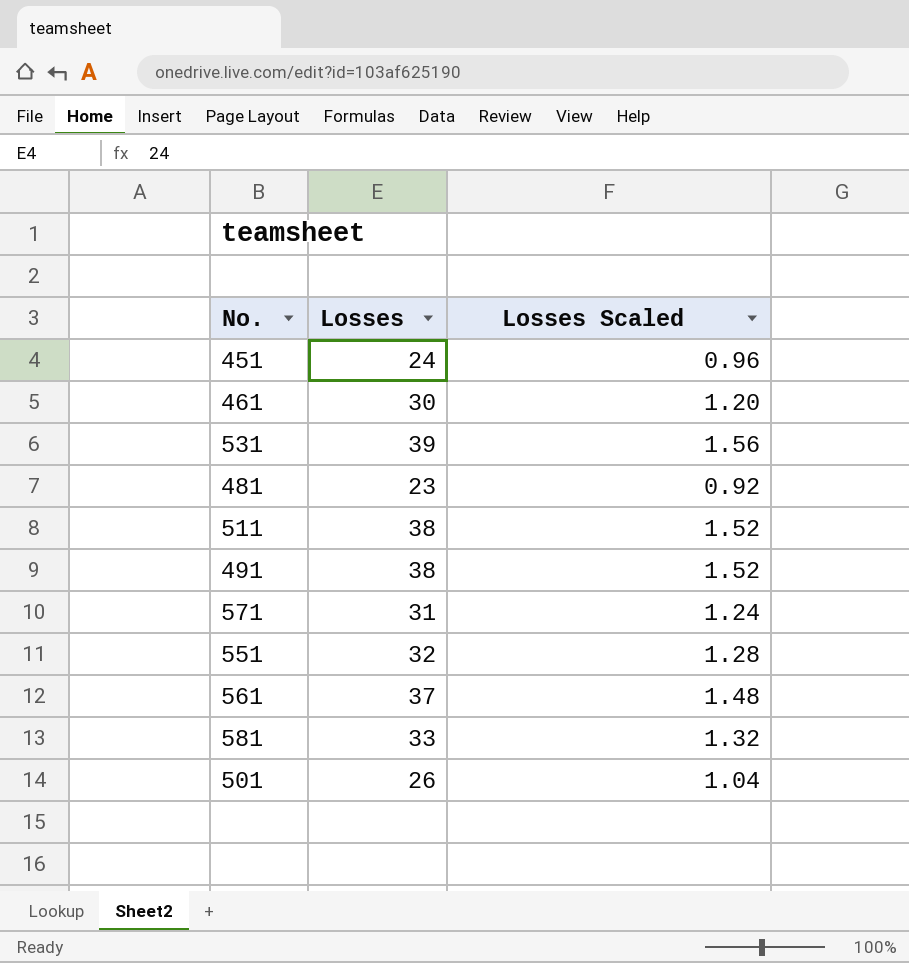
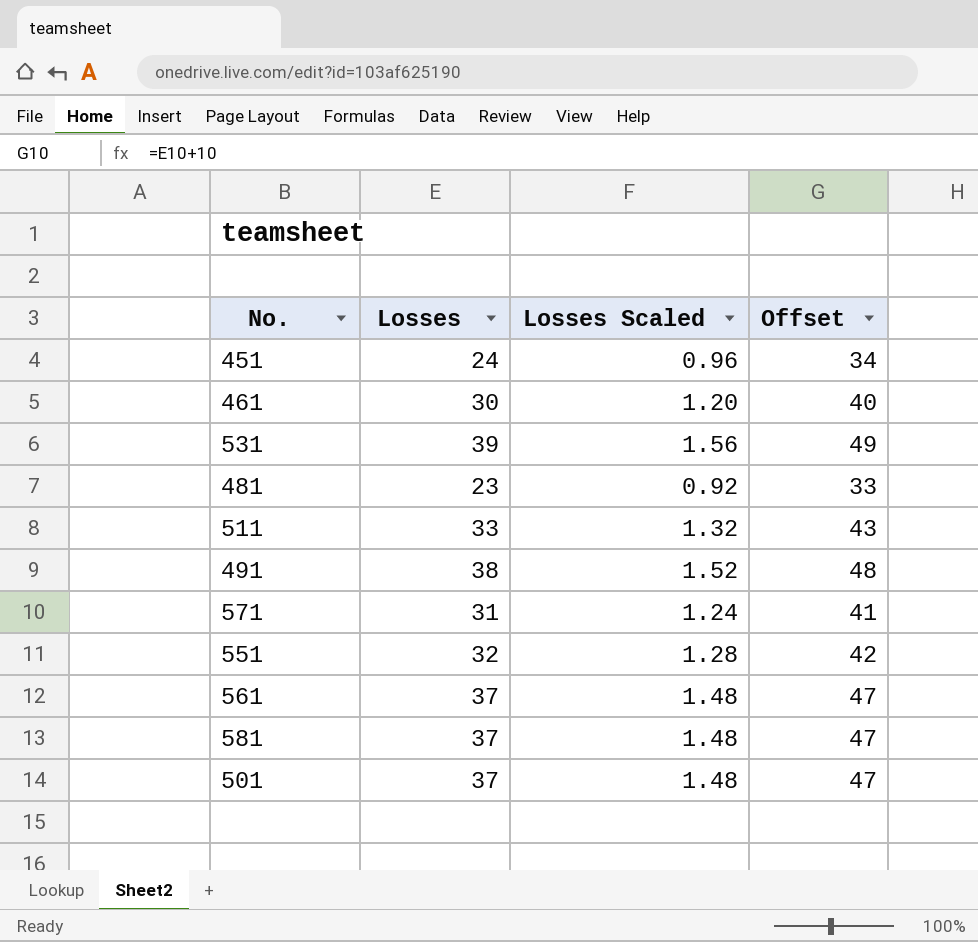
column Offset | formula: none -> [Losses] + 10
511 | Losses: 38 -> 33
511 | Losses Scaled: 1.52 -> 1.32
581 | Losses: 33 -> 37
581 | Losses Scaled: 1.32 -> 1.48
501 | Losses: 26 -> 37
501 | Losses Scaled: 1.04 -> 1.48

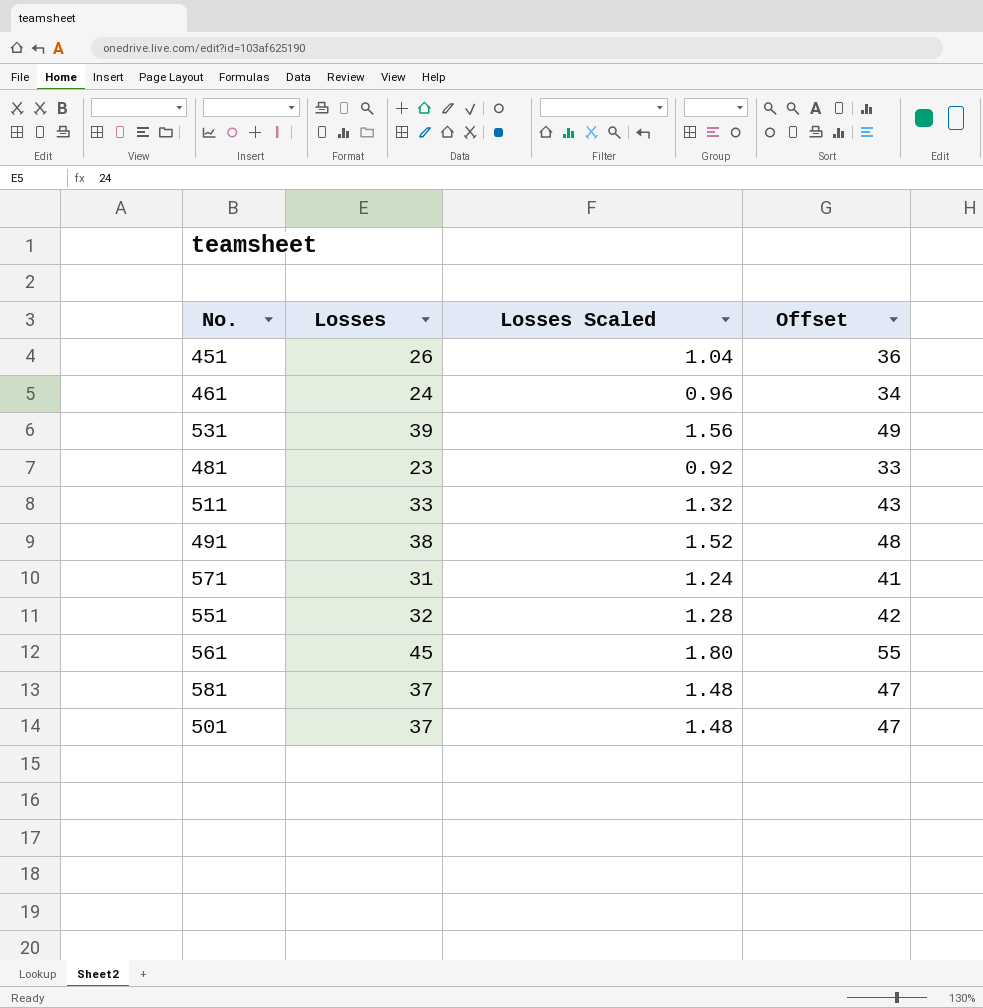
451 | Losses: 24 -> 26
451 | Losses Scaled: 0.96 -> 1.04
451 | Offset: 34 -> 36
461 | Losses: 30 -> 24
461 | Losses Scaled: 1.20 -> 0.96
461 | Offset: 40 -> 34
561 | Losses: 37 -> 45
561 | Losses Scaled: 1.48 -> 1.80
561 | Offset: 47 -> 55

